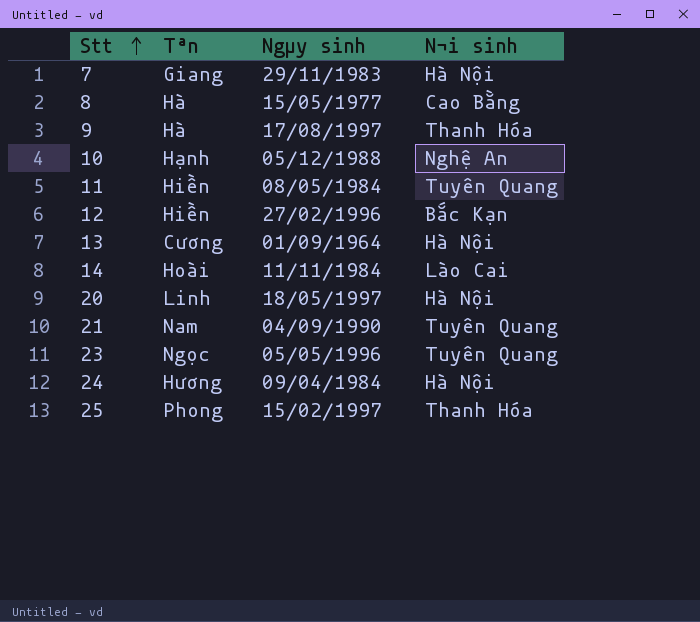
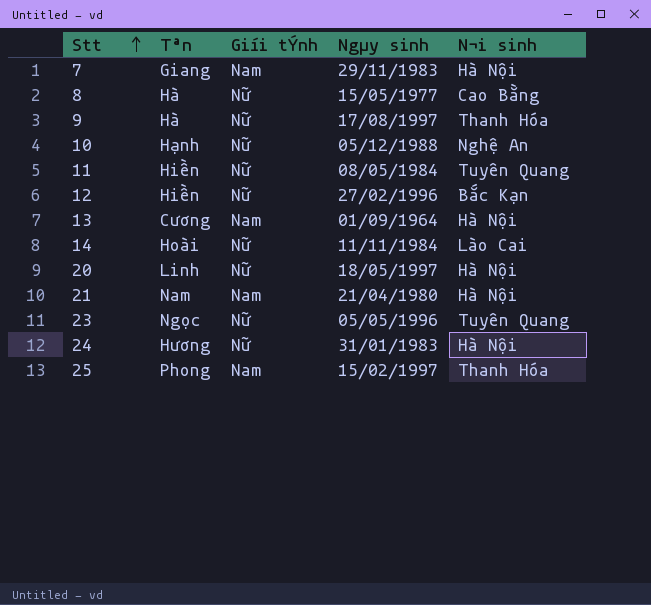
column Giíi tÝnh | position: none -> 3
21 | Ngµy sinh: 04/09/1990 -> 21/04/1980
21 | N¬i sinh: Tuyên Quang -> Hà Nội
24 | Ngµy sinh: 09/04/1984 -> 31/01/1983

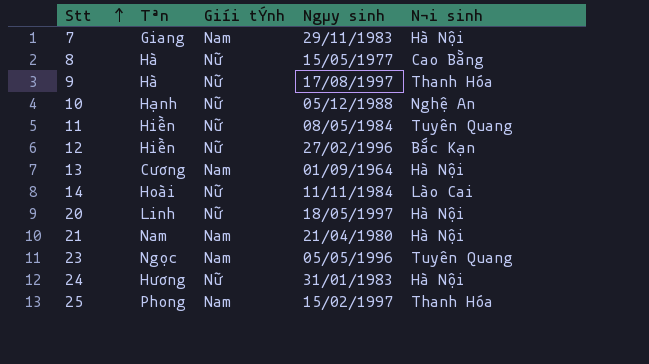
23 | Giíi tÝnh: Nữ -> Nam

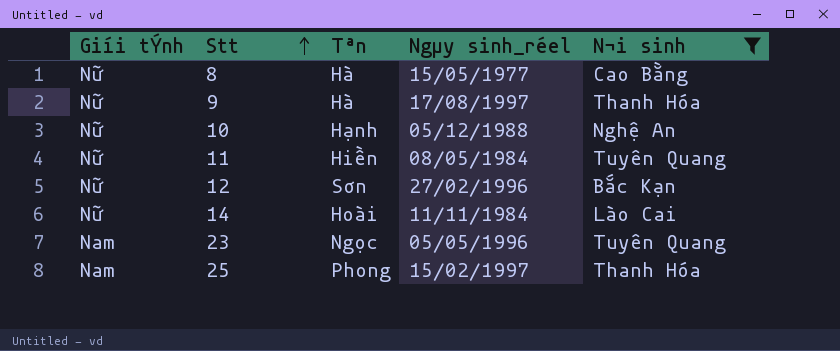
filter: none -> N¬i sinh != Hà Nội
column Giíi tÝnh | position: 3 -> 1
column name: Ngµy sinh -> Ngµy sinh_réel
12 | Tªn: Hiền -> Sơn

